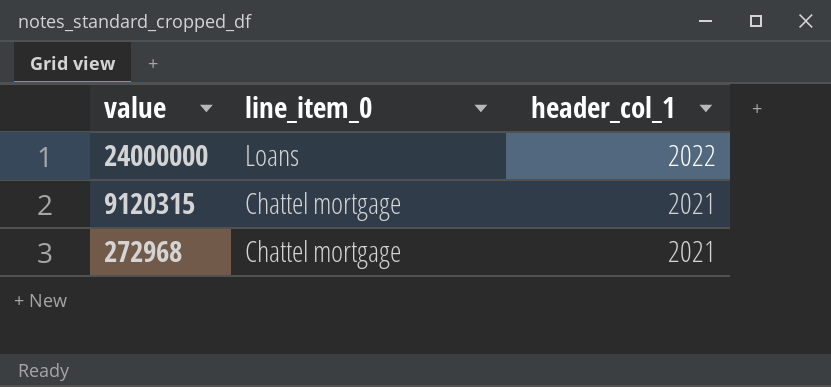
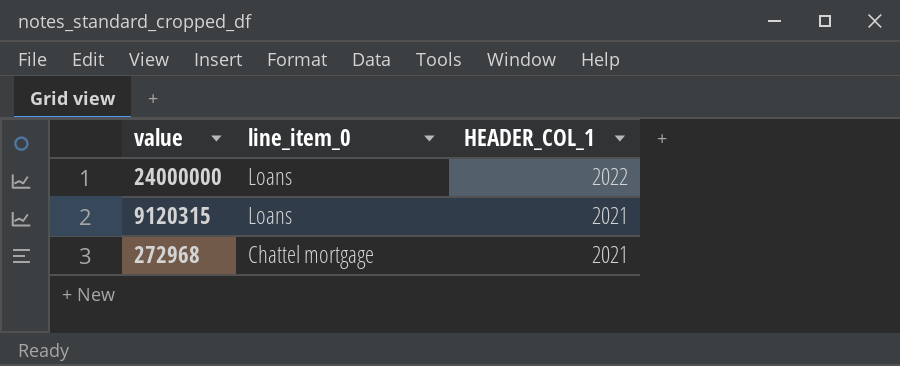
column name: header_col_1 -> HEADER_COL_1
9120315 | line_item_0: Chattel mortgage -> Loans

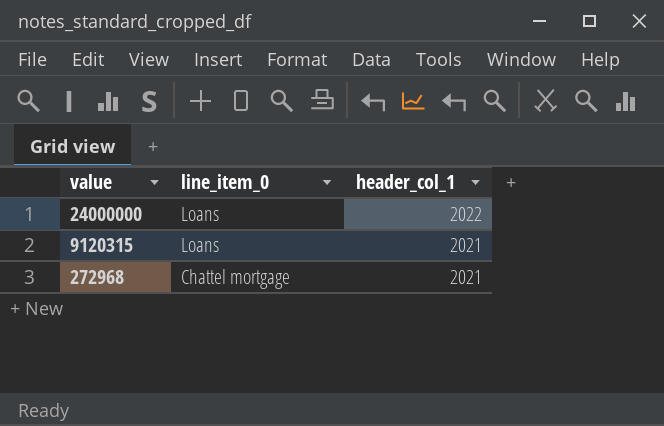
column name: HEADER_COL_1 -> header_col_1

